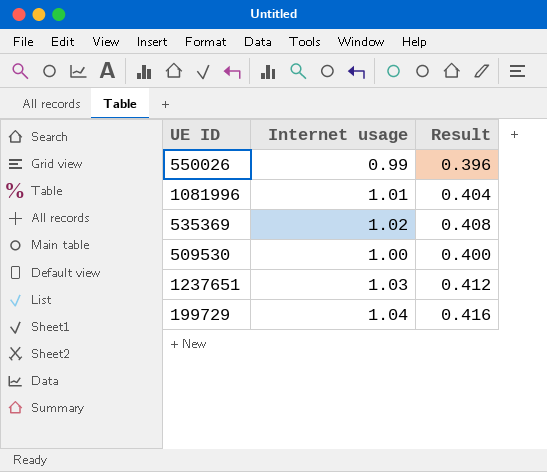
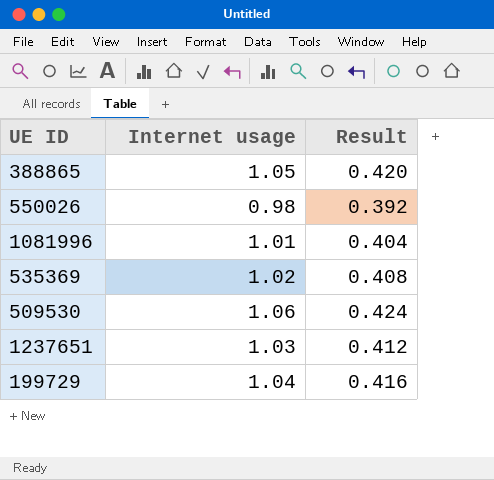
row 388865: none -> 1.05 | 0.420
550026 | Internet usage: 0.99 -> 0.98
550026 | Result: 0.396 -> 0.392
509530 | Internet usage: 1.00 -> 1.06
509530 | Result: 0.400 -> 0.424

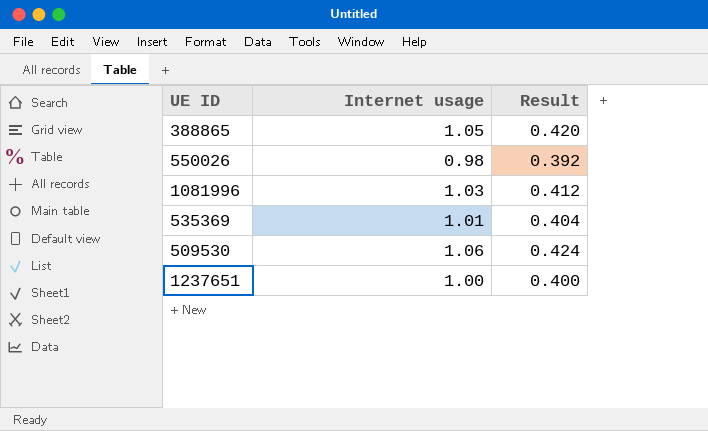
row 199729: 1.04 | 0.416 -> none
1081996 | Internet usage: 1.01 -> 1.03
1081996 | Result: 0.404 -> 0.412
535369 | Internet usage: 1.02 -> 1.01
535369 | Result: 0.408 -> 0.404
1237651 | Internet usage: 1.03 -> 1.00
1237651 | Result: 0.412 -> 0.400

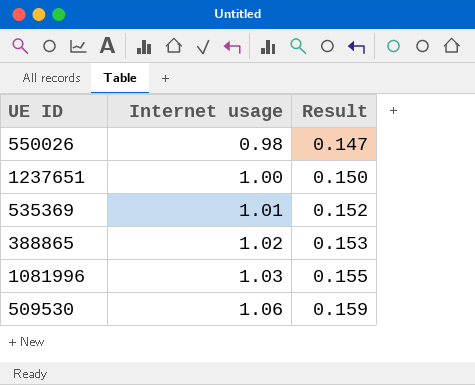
row order: none -> Internet usage ascending
column Result | formula: [Internet usage] * 0.4 -> [Internet usage] * 0.15
388865 | Internet usage: 1.05 -> 1.02

